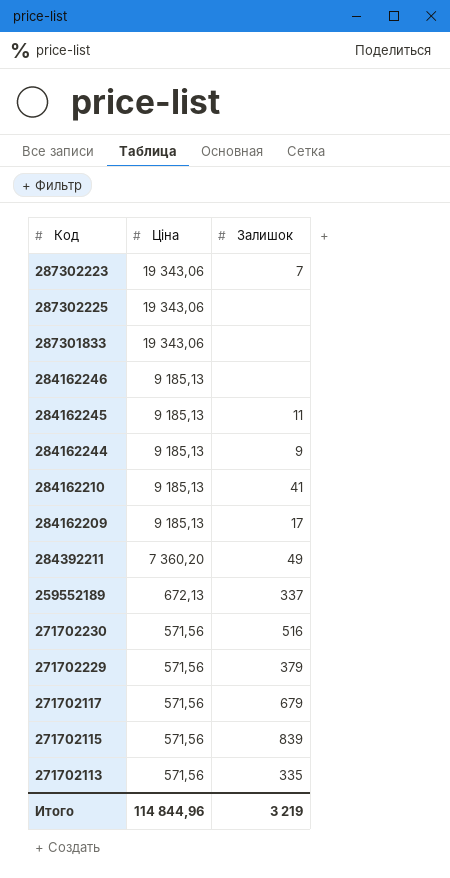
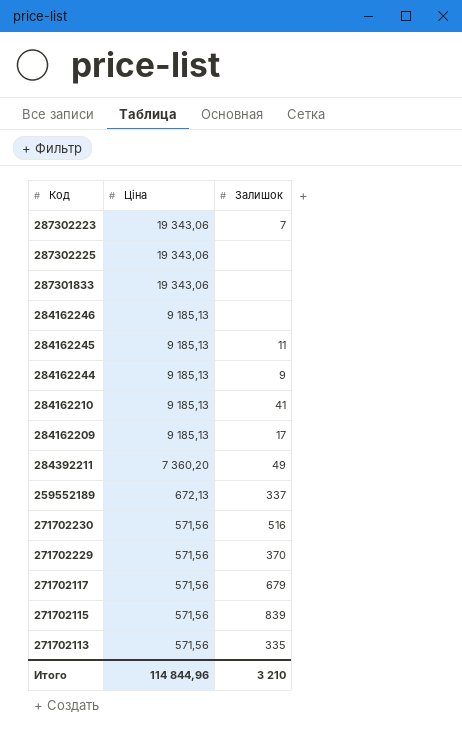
271702229 | Залишок: 379 -> 370
Итого | Залишок: 3 219 -> 3 210

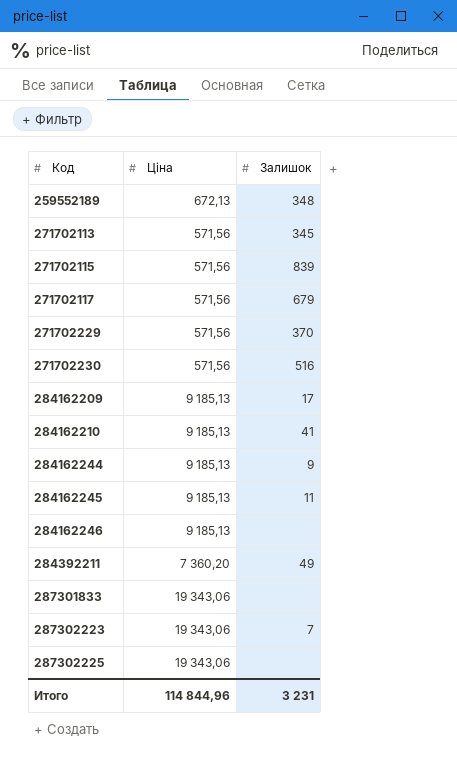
row order: Ціна descending -> Код ascending
259552189 | Залишок: 337 -> 348
271702113 | Залишок: 335 -> 345
Итого | Залишок: 3 210 -> 3 231

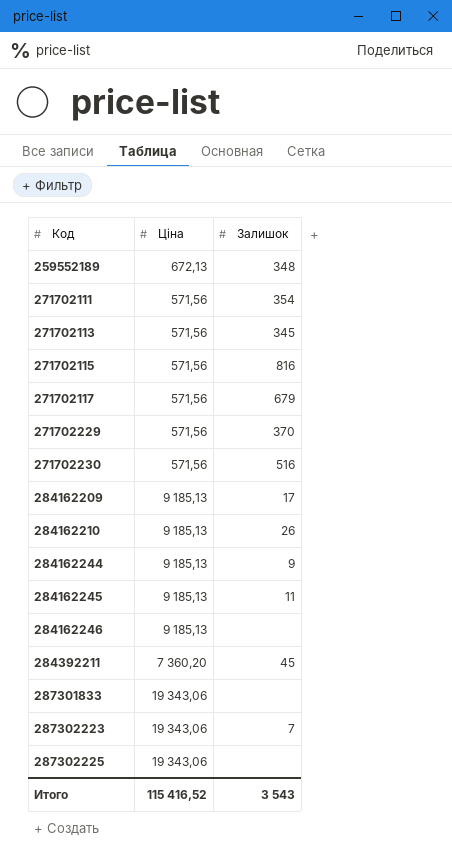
row 271702111: none -> 571,56 | 354
271702115 | Залишок: 839 -> 816
284162210 | Залишок: 41 -> 26
284392211 | Залишок: 49 -> 45
Итого | Ціна: 114 844,96 -> 115 416,52
Итого | Залишок: 3 231 -> 3 543

